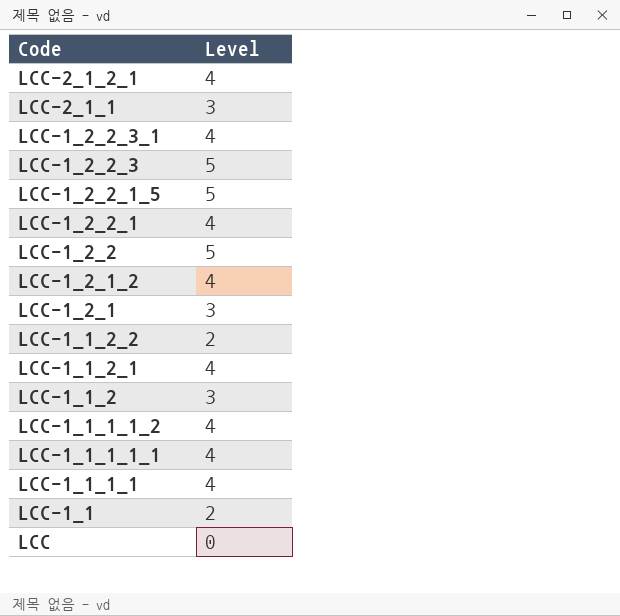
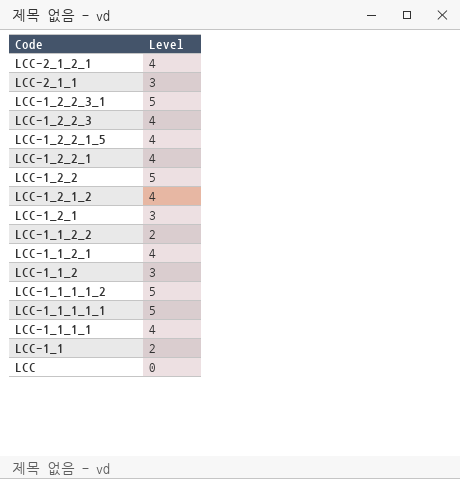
LCC-1_2_2_3_1 | Level: 4 -> 5
LCC-1_2_2_3 | Level: 5 -> 4
LCC-1_2_2_1_5 | Level: 5 -> 4
LCC-1_1_1_1_2 | Level: 4 -> 5
LCC-1_1_1_1_1 | Level: 4 -> 5

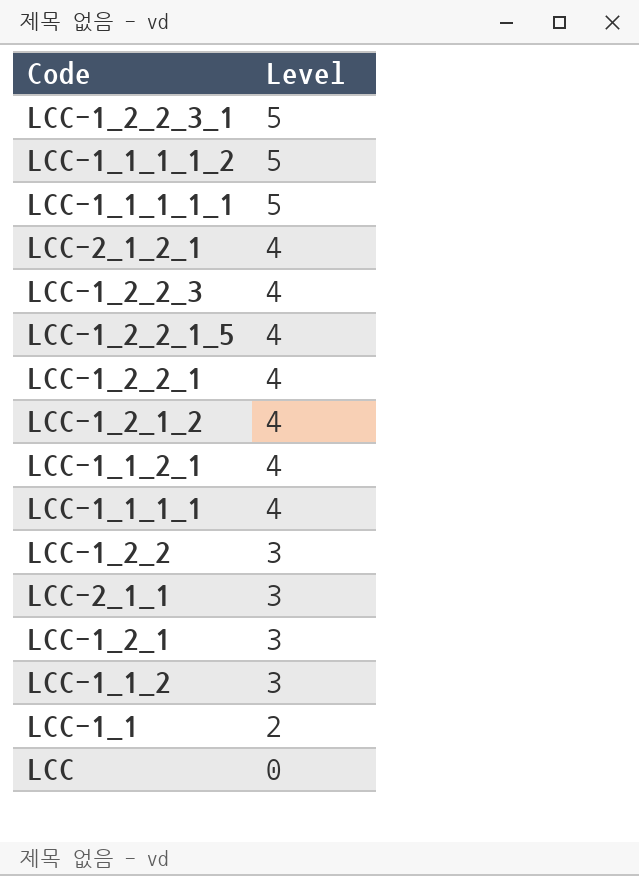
row order: Code descending -> Level descending
row LCC-1_1_2_2: 2 -> none
LCC-1_2_2 | Level: 5 -> 3

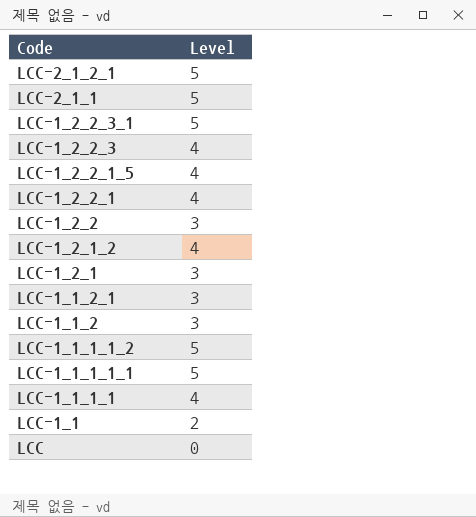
row order: Level descending -> Code descending
LCC-2_1_2_1 | Level: 4 -> 5
LCC-2_1_1 | Level: 3 -> 5
LCC-1_1_2_1 | Level: 4 -> 3

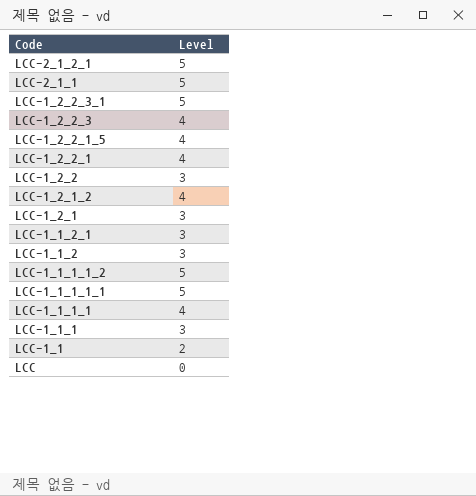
row LCC-1_1_1: none -> 3

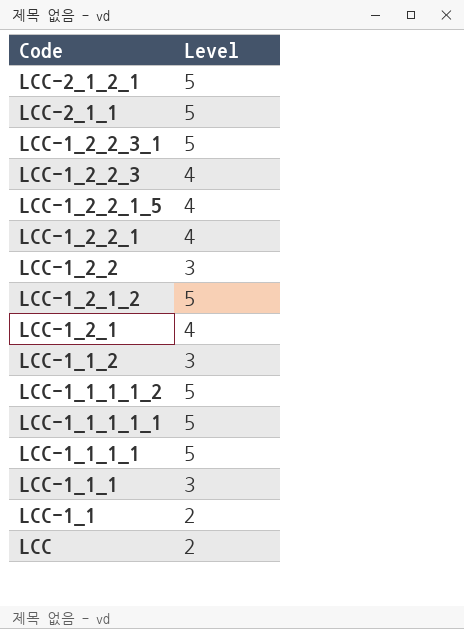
row LCC-1_1_2_1: 3 -> none
LCC-1_2_1_2 | Level: 4 -> 5
LCC-1_2_1 | Level: 3 -> 4
LCC-1_1_1_1 | Level: 4 -> 5
LCC | Level: 0 -> 2

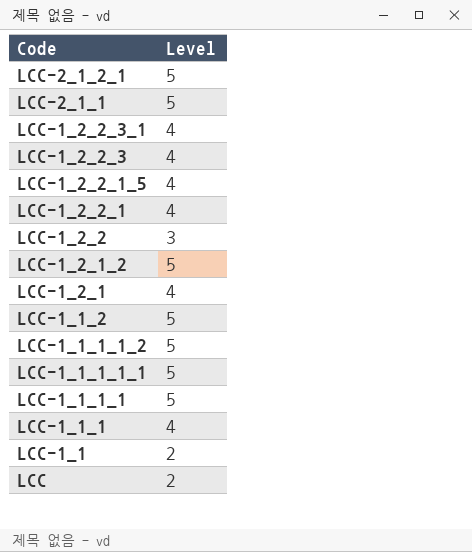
LCC-1_2_2_3_1 | Level: 5 -> 4
LCC-1_1_2 | Level: 3 -> 5
LCC-1_1_1 | Level: 3 -> 4

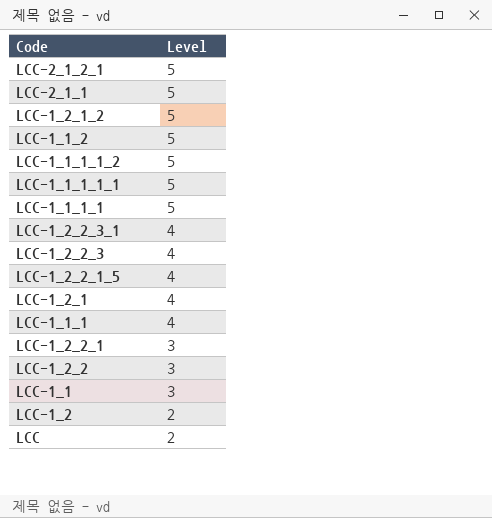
row order: Code descending -> Level descending
LCC-1_2_2_1 | Level: 4 -> 3
LCC-1_1 | Level: 2 -> 3
row LCC-1_2: none -> 2

